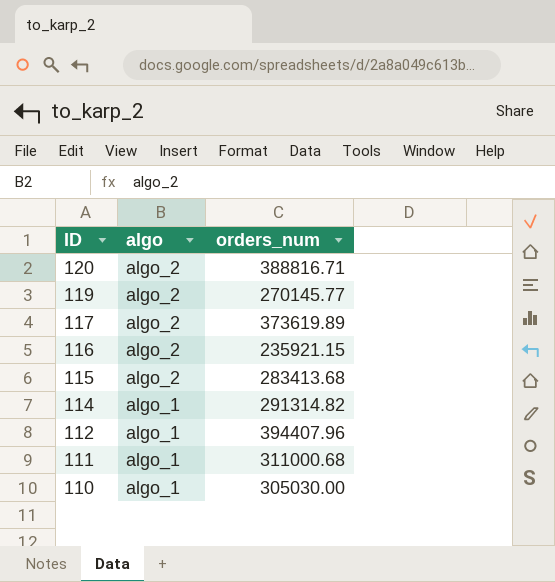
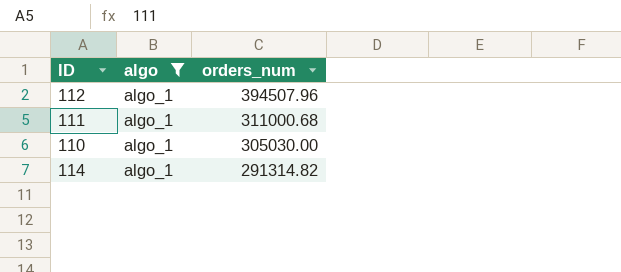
filter: none -> algo = algo_1
row order: ID descending -> orders_num descending
112 | orders_num: 394407.96 -> 394507.96

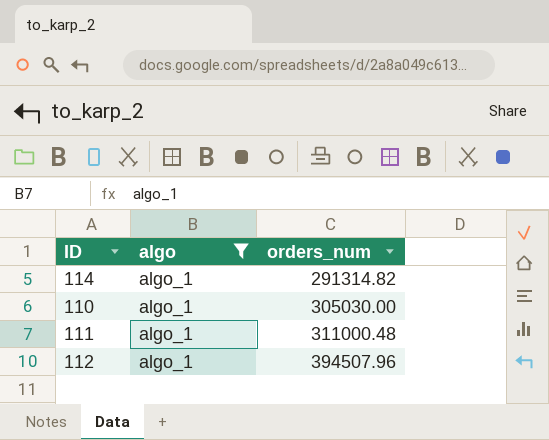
row order: orders_num descending -> orders_num ascending
111 | orders_num: 311000.68 -> 311000.48

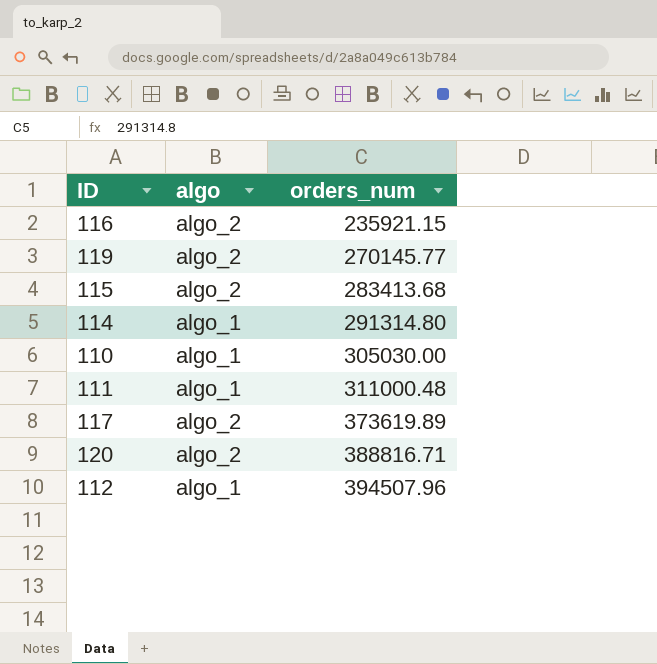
filter: algo = algo_1 -> none
114 | orders_num: 291314.82 -> 291314.80

